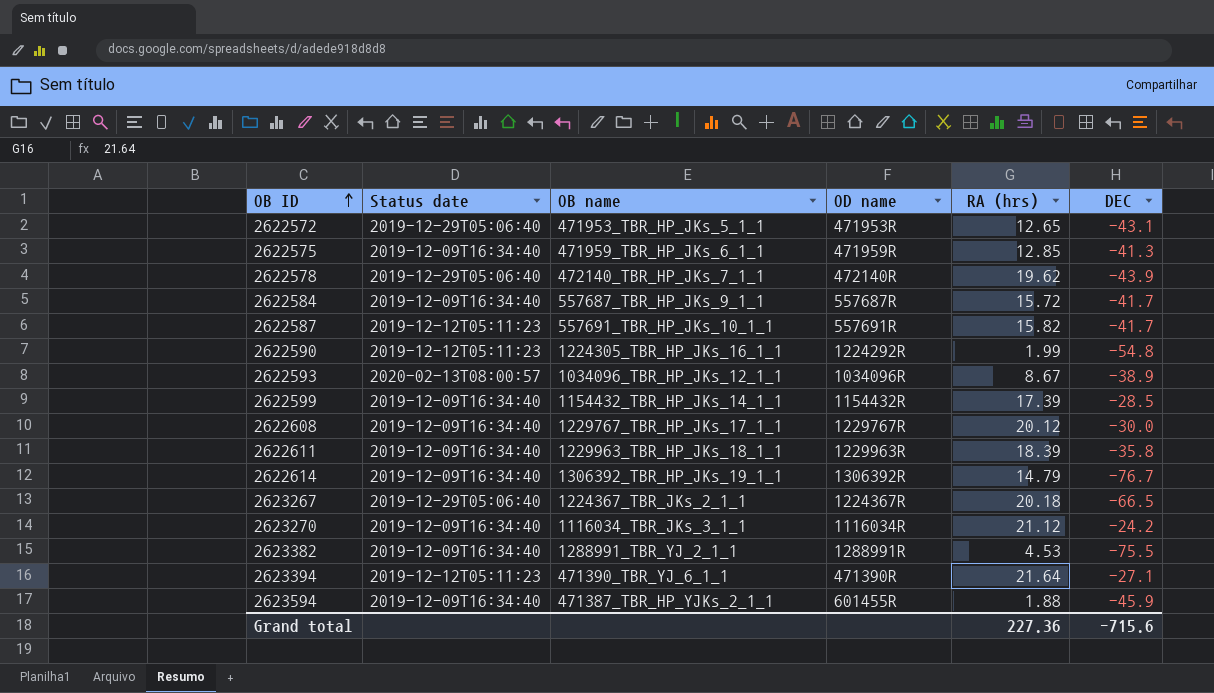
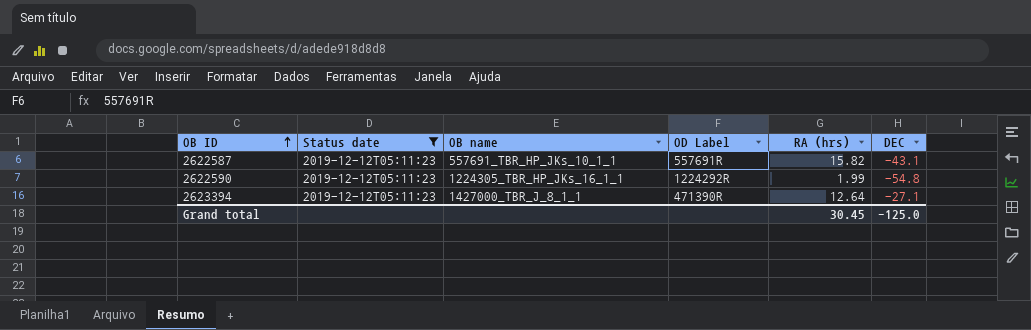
filter: none -> Status date = 2019-12-12T05:11:23
column name: OD name -> OD Label
2622587 | DEC: -41.7 -> -43.1
2623394 | OB name: 471390_TBR_YJ_6_1_1 -> 1427000_TBR_J_8_1_1
2623394 | RA (hrs): 21.64 -> 12.64
Grand total | RA (hrs): 227.36 -> 30.45
Grand total | DEC: -715.6 -> -125.0

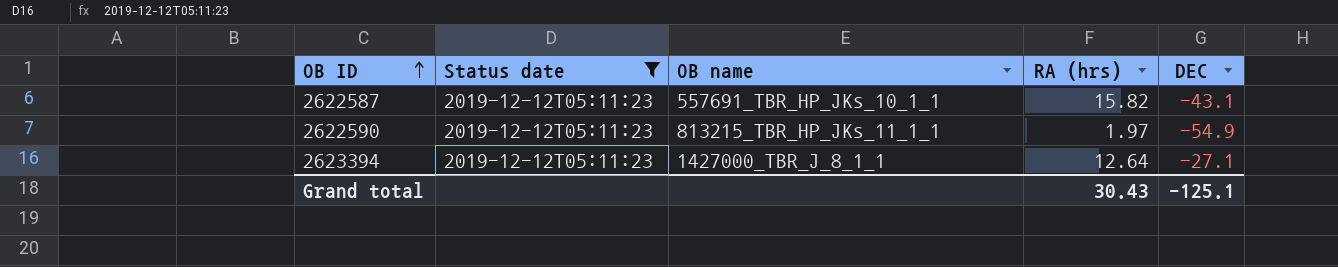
column OD Label | position: 4 -> none
2622590 | OB name: 1224305_TBR_HP_JKs_16_1_1 -> 813215_TBR_HP_JKs_11_1_1
2622590 | RA (hrs): 1.99 -> 1.97
2622590 | DEC: -54.8 -> -54.9
Grand total | RA (hrs): 30.45 -> 30.43
Grand total | DEC: -125.0 -> -125.1

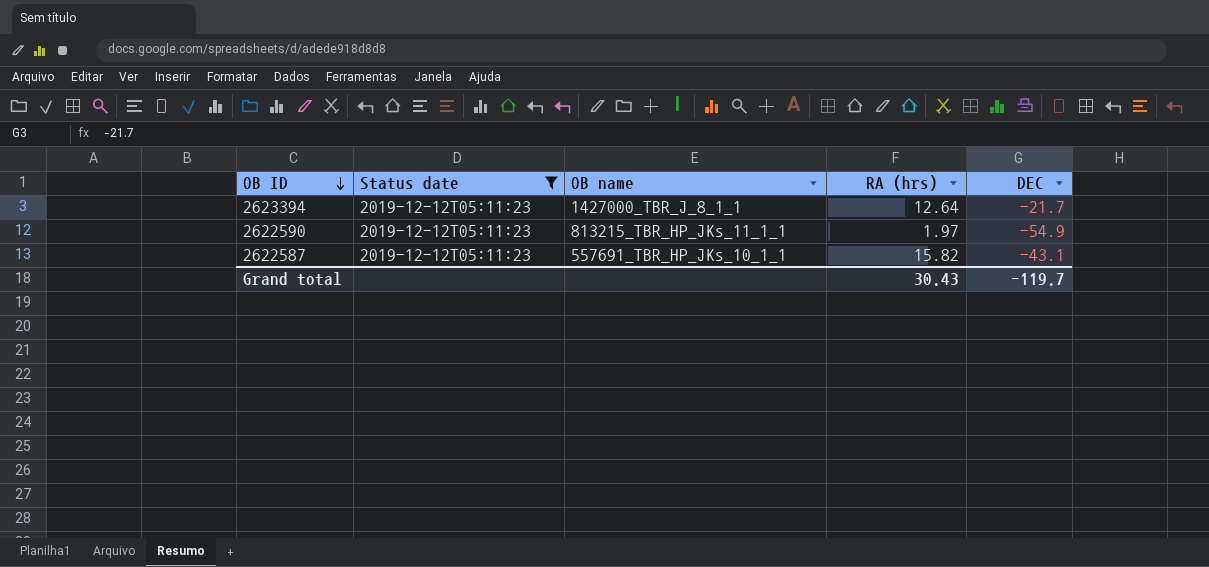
row order: OB ID ascending -> OB ID descending
2623394 | DEC: -27.1 -> -21.7
Grand total | DEC: -125.1 -> -119.7

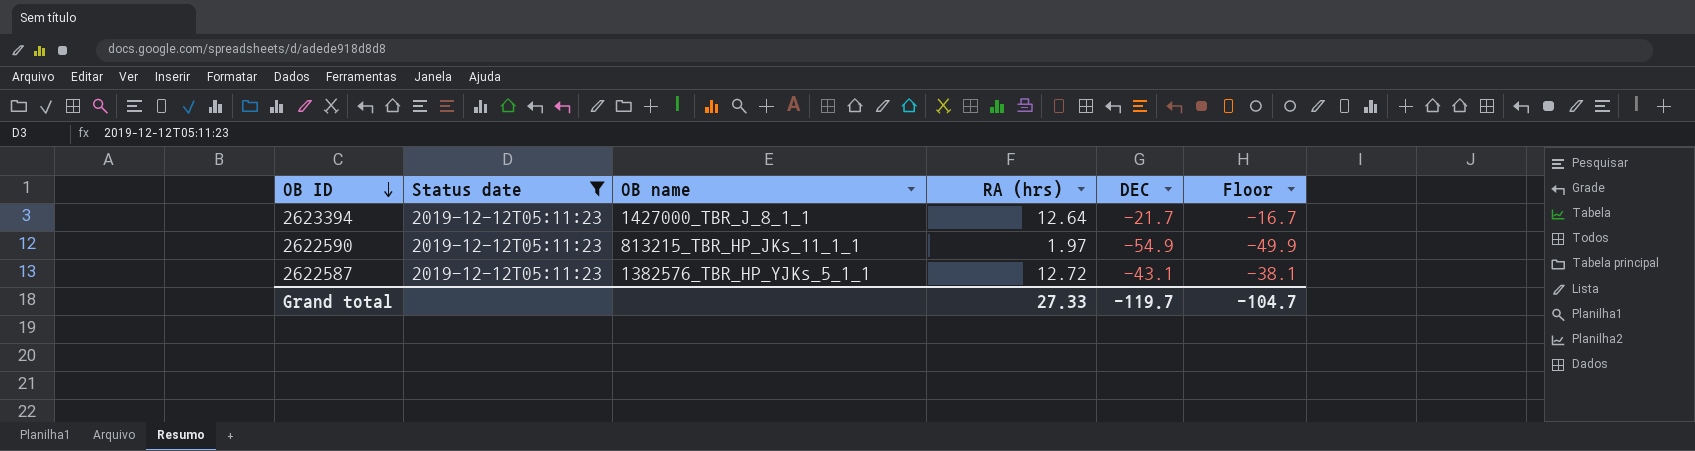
column Floor | formula: none -> [DEC] + 5
2622587 | OB name: 557691_TBR_HP_JKs_10_1_1 -> 1382576_TBR_HP_YJKs_5_1_1
2622587 | RA (hrs): 15.82 -> 12.72
Grand total | RA (hrs): 30.43 -> 27.33

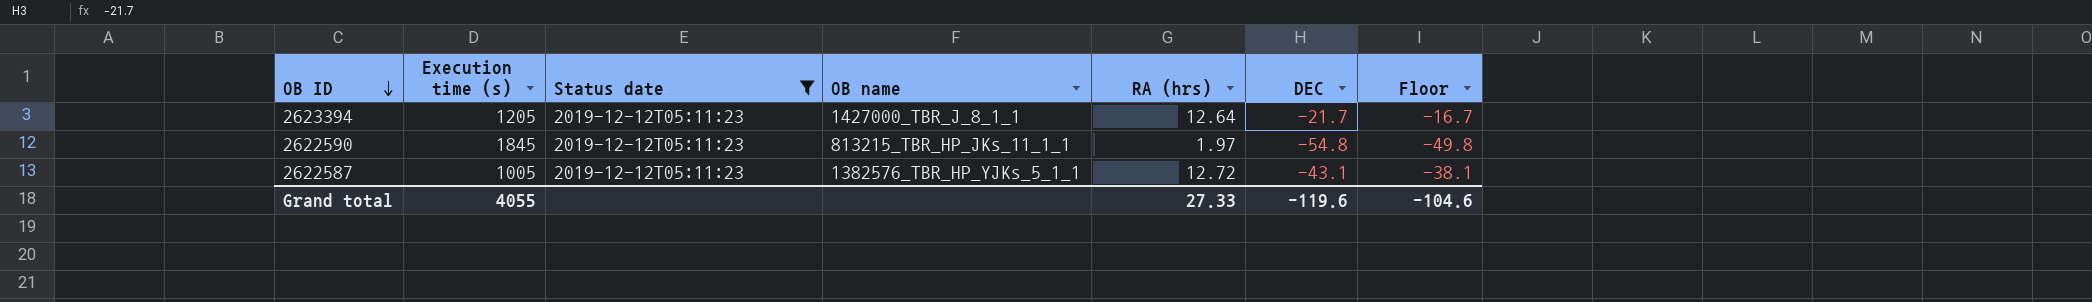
column Execution time (s) | position: none -> 2
2622590 | DEC: -54.9 -> -54.8
2622590 | Floor: -49.9 -> -49.8
Grand total | DEC: -119.7 -> -119.6
Grand total | Floor: -104.7 -> -104.6

